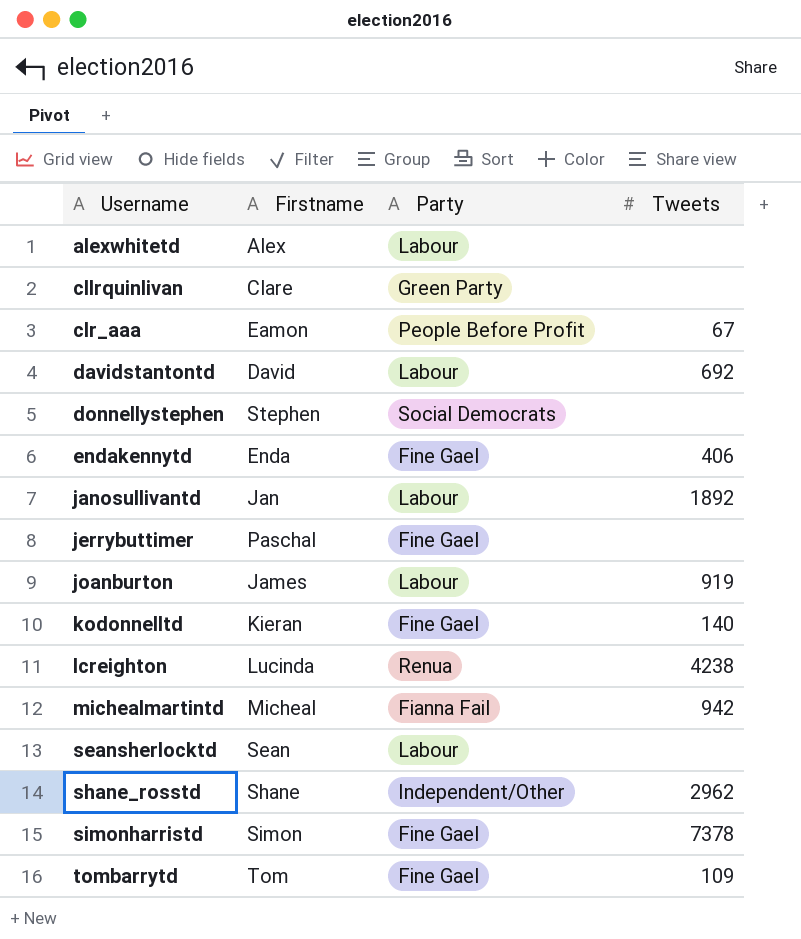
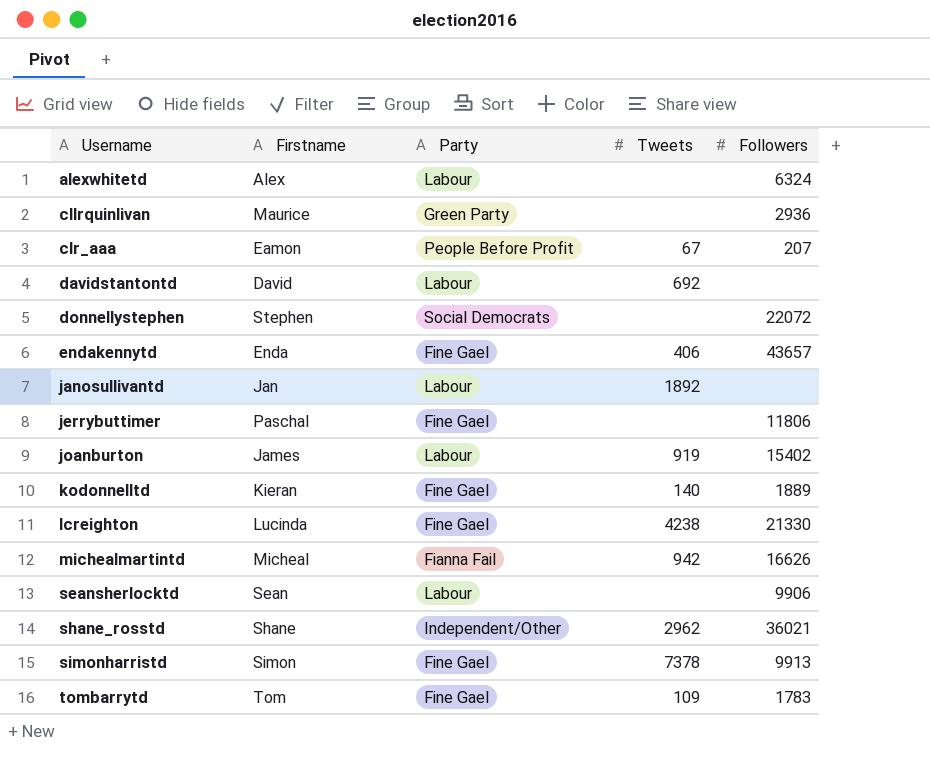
column Followers | position: none -> 5
cllrquinlivan | Firstname: Clare -> Maurice
lcreighton | Party: Renua -> Fine Gael

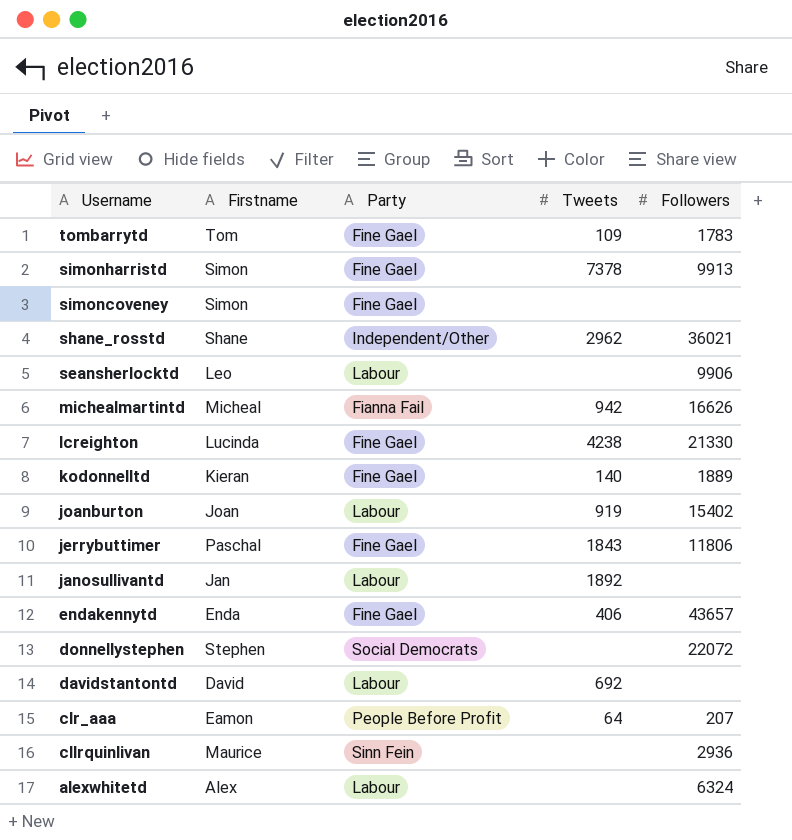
row order: Username ascending -> Username descending
row simoncoveney: none -> Simon | Fine Gael | none | none
seansherlocktd | Firstname: Sean -> Leo
joanburton | Firstname: James -> Joan
jerrybuttimer | Tweets: none -> 1843
clr_aaa | Tweets: 67 -> 64
cllrquinlivan | Party: Green Party -> Sinn Fein

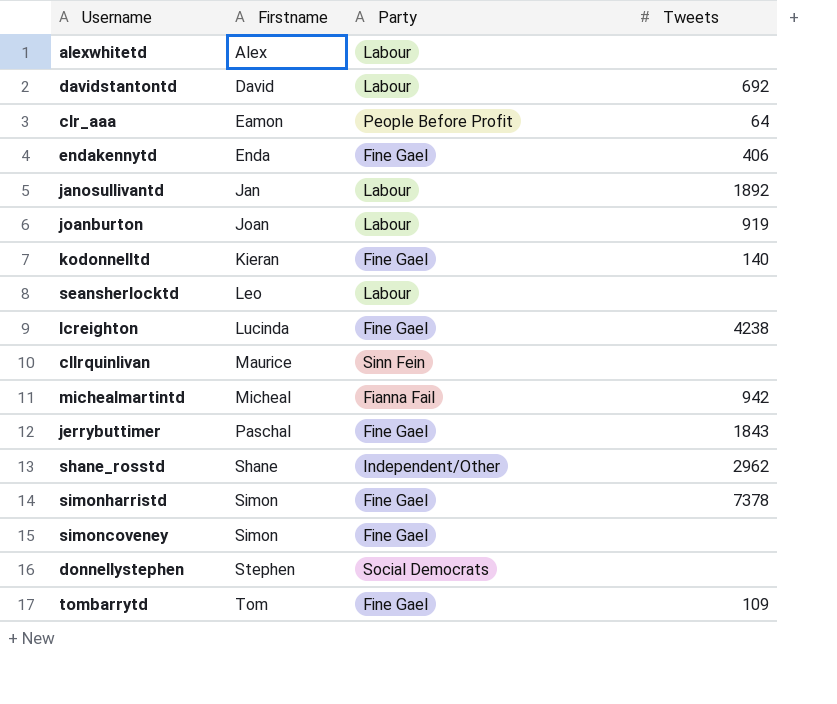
row order: Username descending -> Firstname ascending
column Followers | position: 5 -> none

